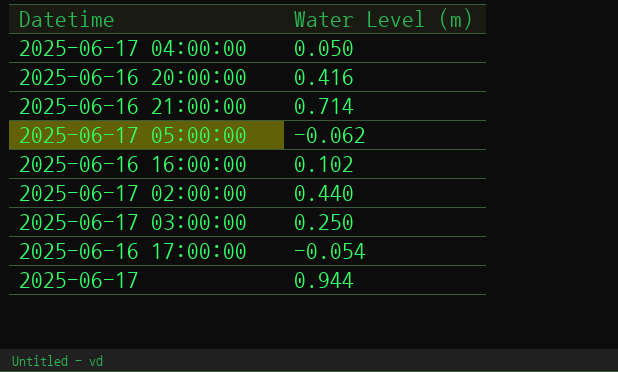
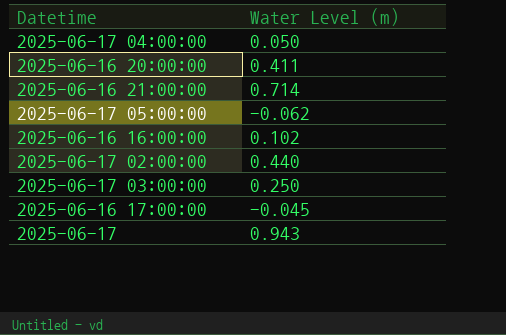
2025-06-16 20:00:00 | Water Level (m): 0.416 -> 0.411
2025-06-16 17:00:00 | Water Level (m): -0.054 -> -0.045
2025-06-17 | Water Level (m): 0.944 -> 0.943

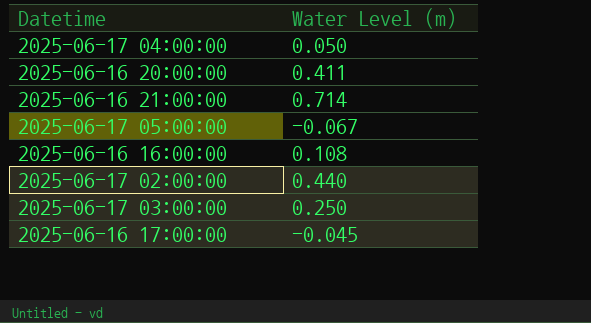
row 2025-06-17: 0.943 -> none
2025-06-17 05:00:00 | Water Level (m): -0.062 -> -0.067
2025-06-16 16:00:00 | Water Level (m): 0.102 -> 0.108

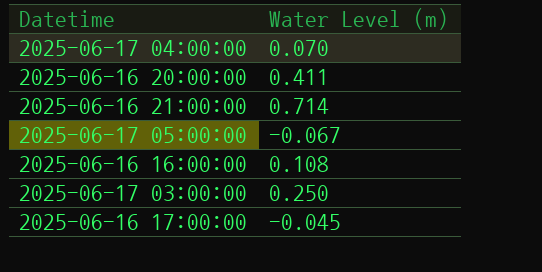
row 2025-06-17 02:00:00: 0.440 -> none
2025-06-17 04:00:00 | Water Level (m): 0.050 -> 0.070

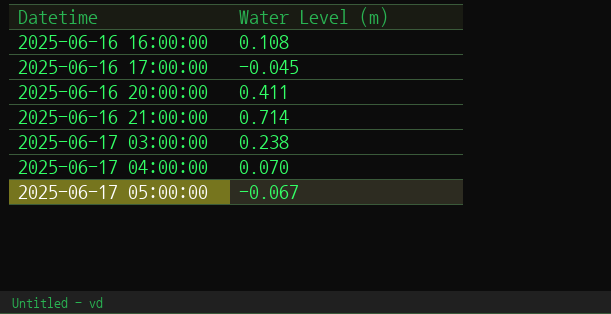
row order: none -> Datetime ascending
2025-06-17 03:00:00 | Water Level (m): 0.250 -> 0.238

